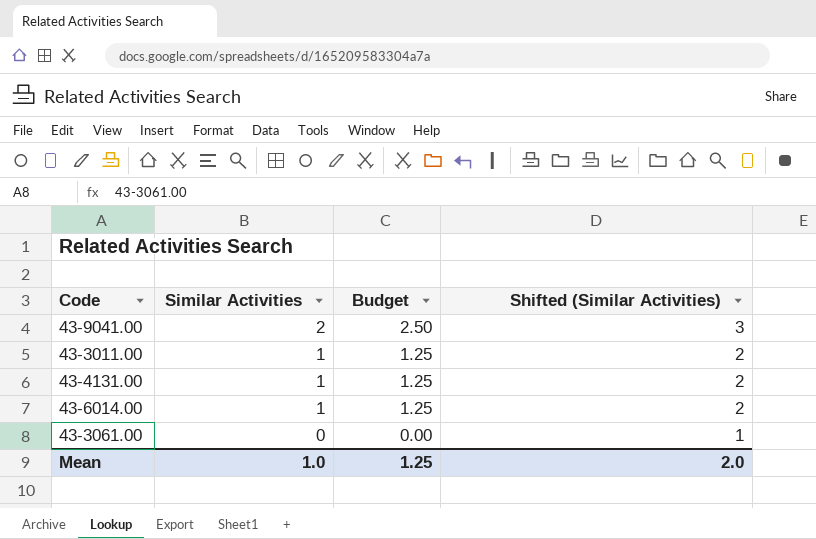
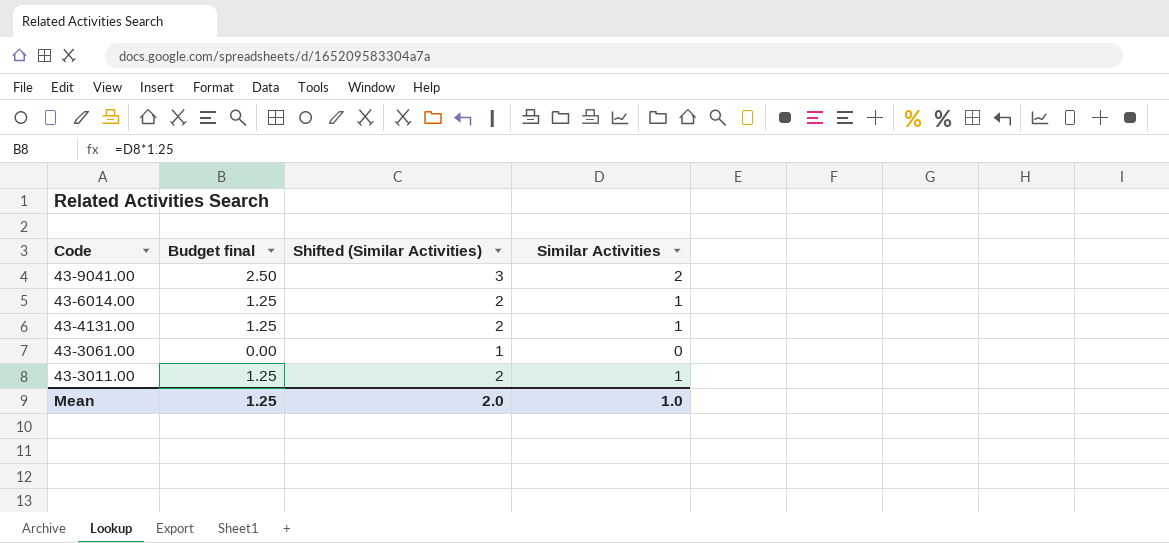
row order: Similar Activities descending -> Code descending
column name: Budget -> Budget final
column Similar Activities | position: 2 -> 4

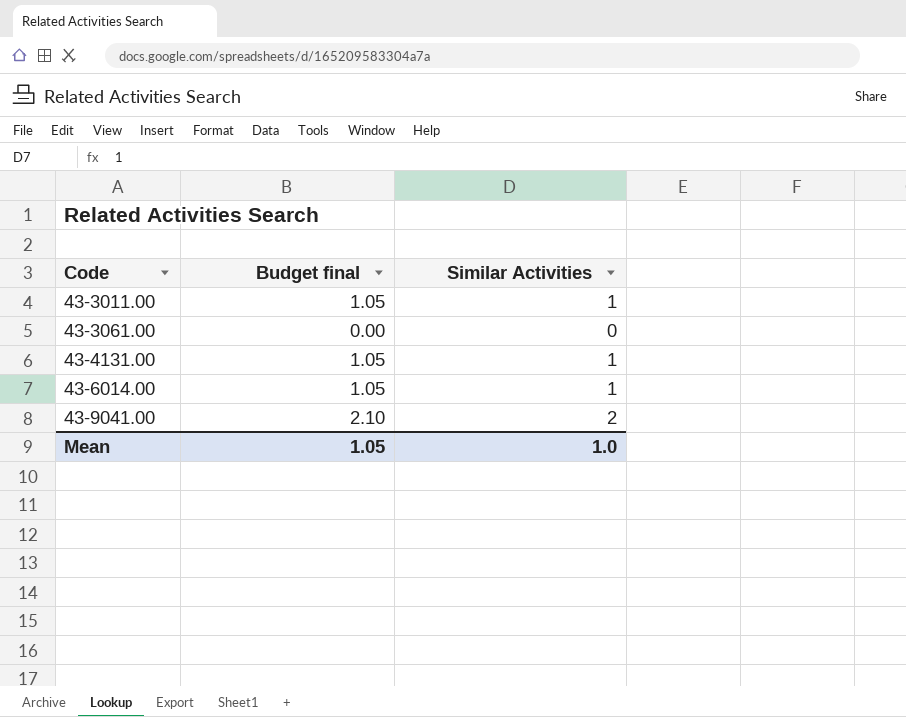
row order: Code descending -> Code ascending
column Shifted (Similar Activities) | formula: [Similar Activities] + 1 -> none
column Budget final | formula: [Similar Activities] * 1.25 -> [Similar Activities] * 1.05
Mean | Budget final: 1.25 -> 1.05

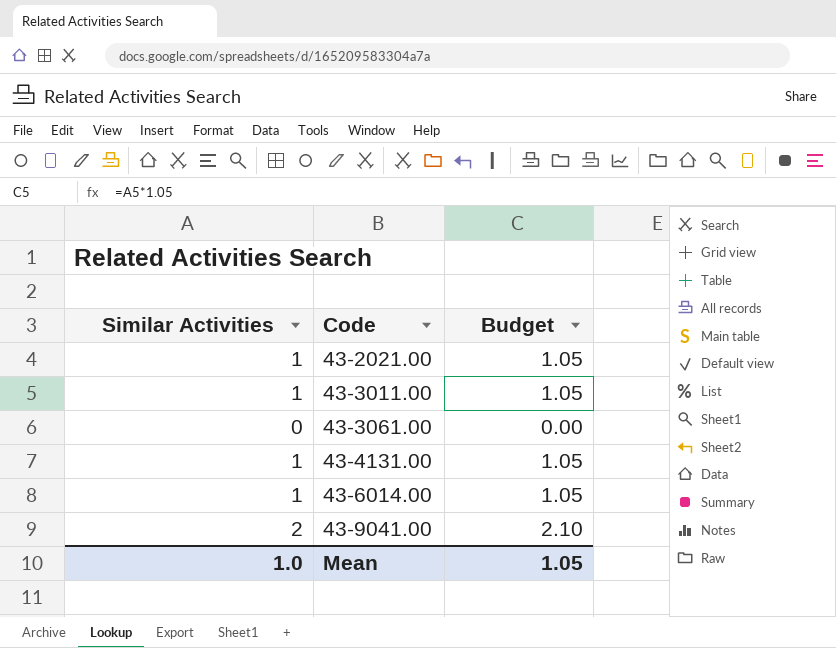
column Similar Activities | position: 3 -> 1
column name: Budget final -> Budget
row 43-2021.00: none -> 1 | 1.05

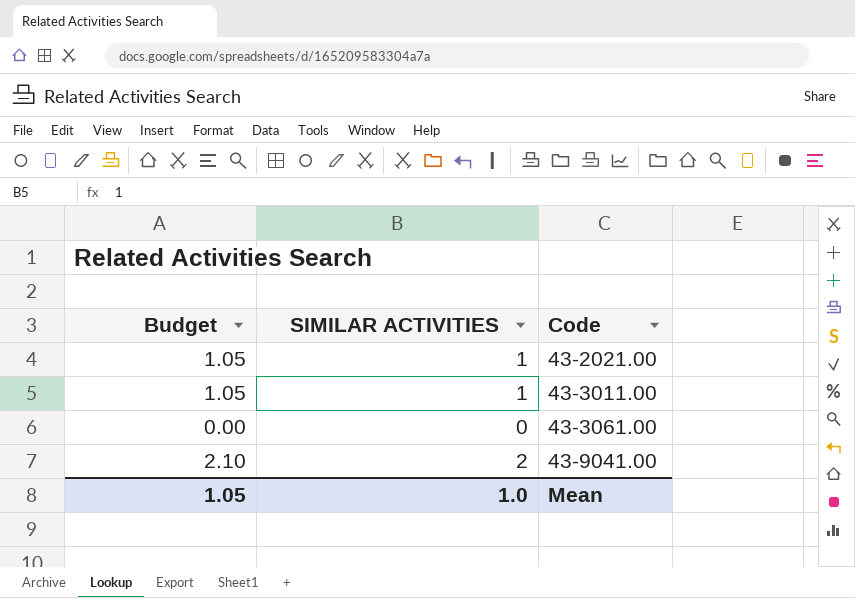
column Budget | position: 3 -> 1
column name: Similar Activities -> SIMILAR ACTIVITIES
row 43-4131.00: 1 | 1.05 -> none
row 43-6014.00: 1 | 1.05 -> none

